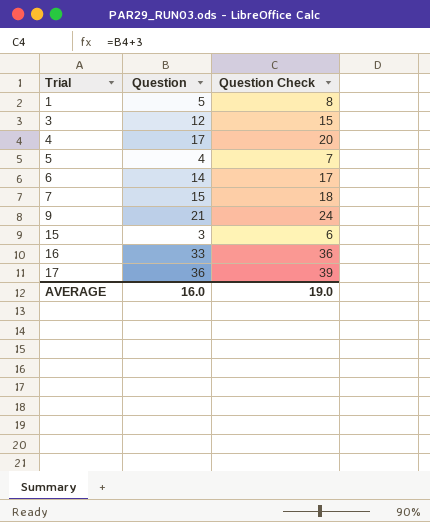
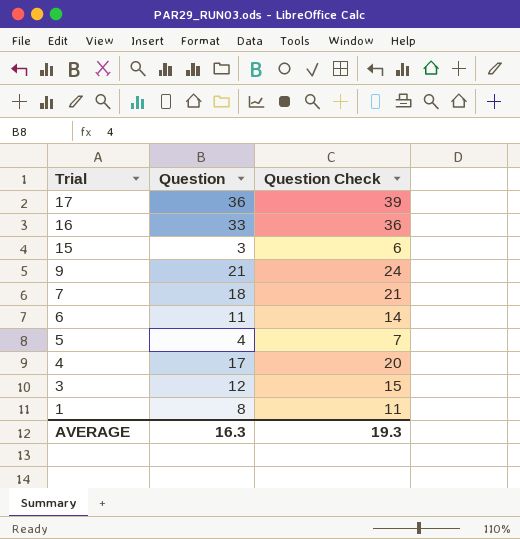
row order: Trial ascending -> Trial descending
7 | Question: 15 -> 18
7 | Question Check: 18 -> 21
6 | Question: 14 -> 11
6 | Question Check: 17 -> 14
1 | Question: 5 -> 8
1 | Question Check: 8 -> 11
AVERAGE | Question: 16.0 -> 16.3
AVERAGE | Question Check: 19.0 -> 19.3

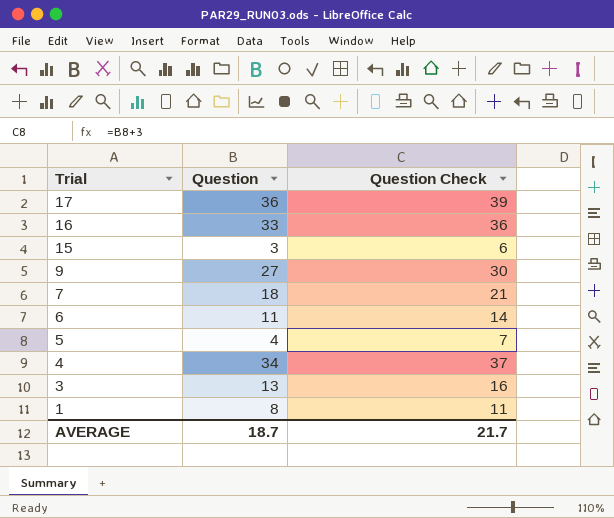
9 | Question: 21 -> 27
9 | Question Check: 24 -> 30
4 | Question: 17 -> 34
4 | Question Check: 20 -> 37
3 | Question: 12 -> 13
3 | Question Check: 15 -> 16
AVERAGE | Question: 16.3 -> 18.7
AVERAGE | Question Check: 19.3 -> 21.7

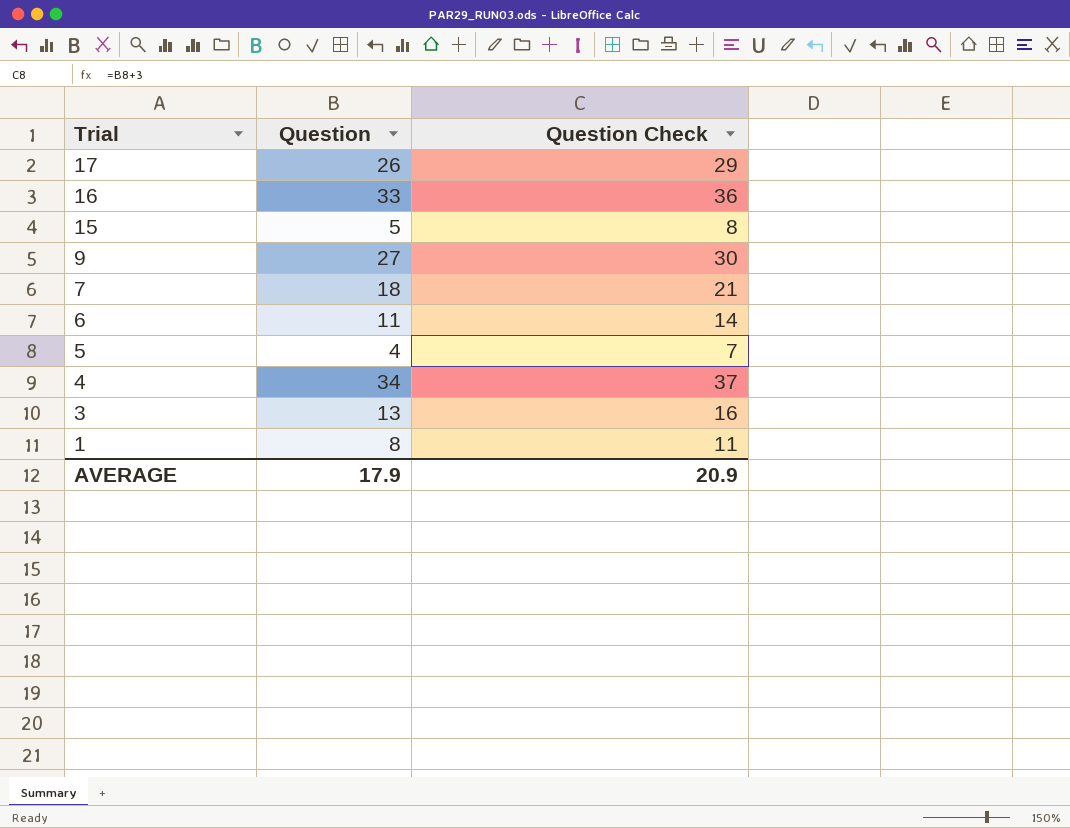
17 | Question: 36 -> 26
17 | Question Check: 39 -> 29
15 | Question: 3 -> 5
15 | Question Check: 6 -> 8
AVERAGE | Question: 18.7 -> 17.9
AVERAGE | Question Check: 21.7 -> 20.9

